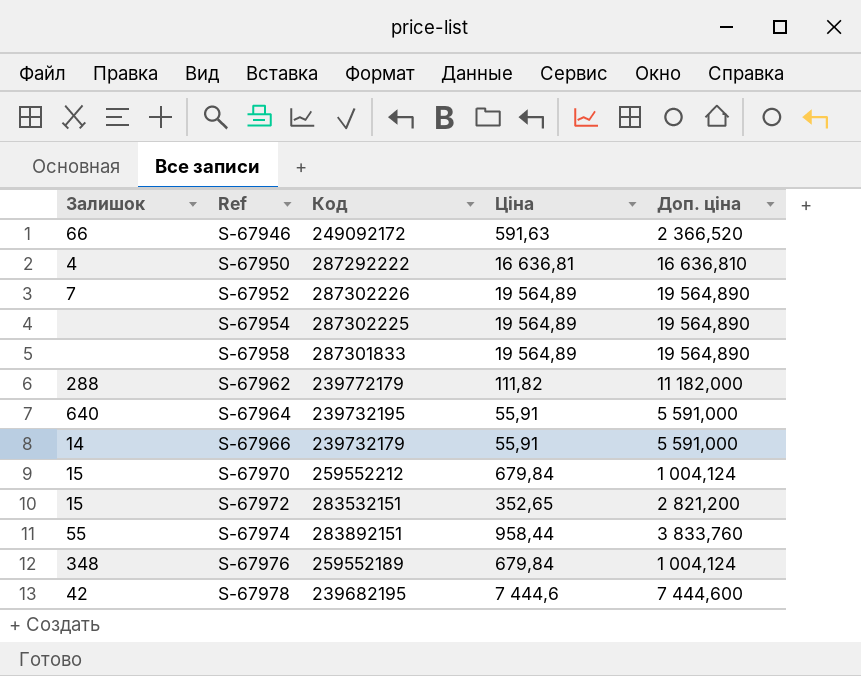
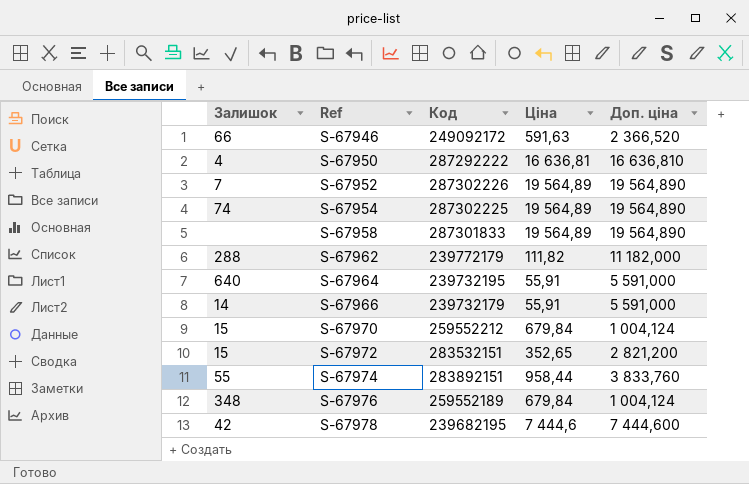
S-67954 | Залишок: none -> 74

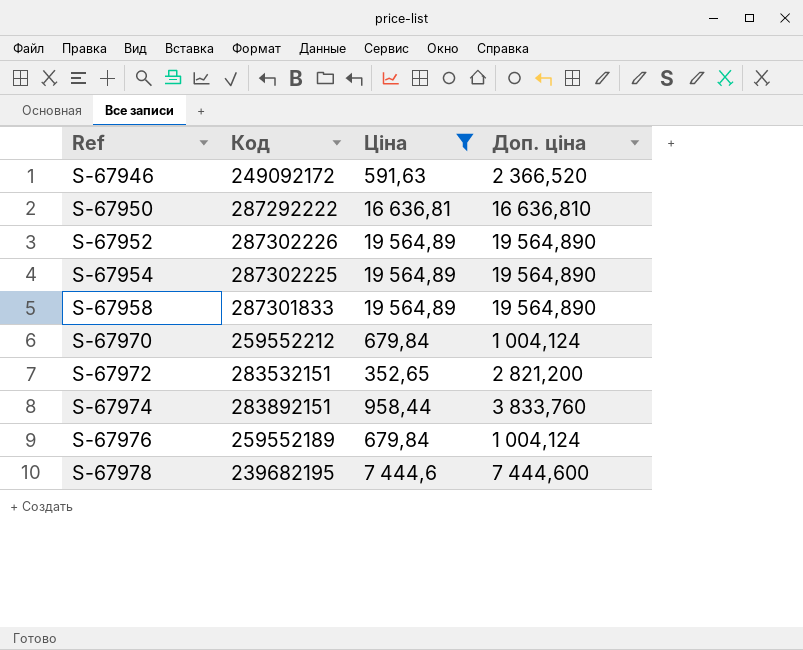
filter: none -> Ціна >= 352,65
column Залишок | position: 1 -> none

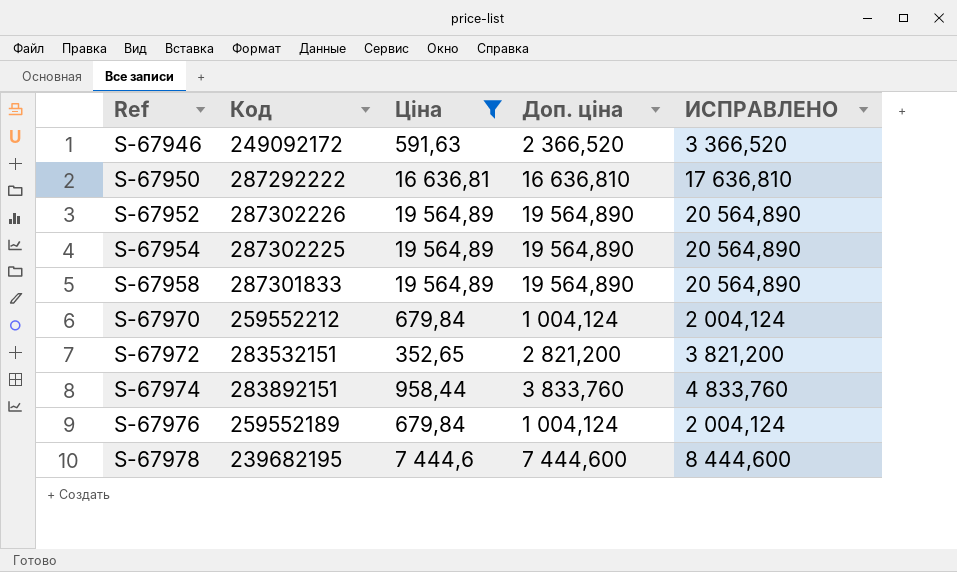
column ИСПРАВЛЕНО | formula: none -> [Доп. ціна] + 1000

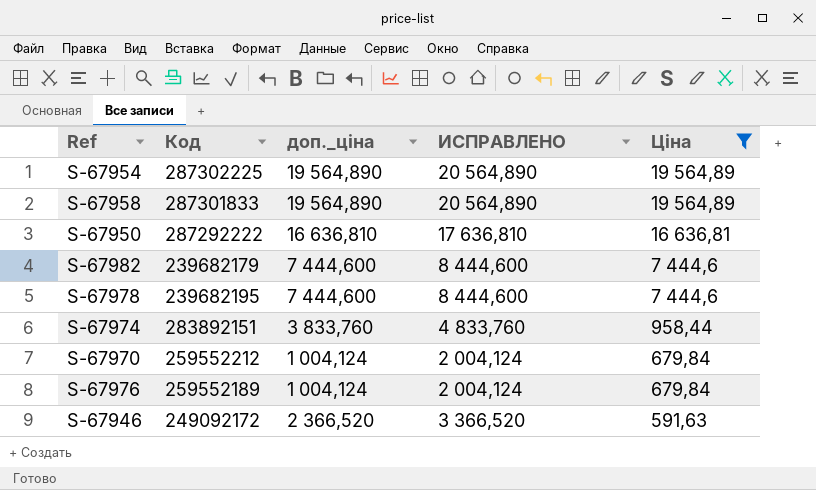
row order: Ref ascending -> Ціна descending
column name: Доп. ціна -> доп._ціна
column Ціна | position: 3 -> 5
row S-67952: 287302226 | 19 564,89 | 19 564,890 | 20 564,890 -> none
row S-67972: 283532151 | 352,65 | 2 821,200 | 3 821,200 -> none
row S-67982: none -> 239682179 | 7 444,600 | 8 444,600 | 7 444,6

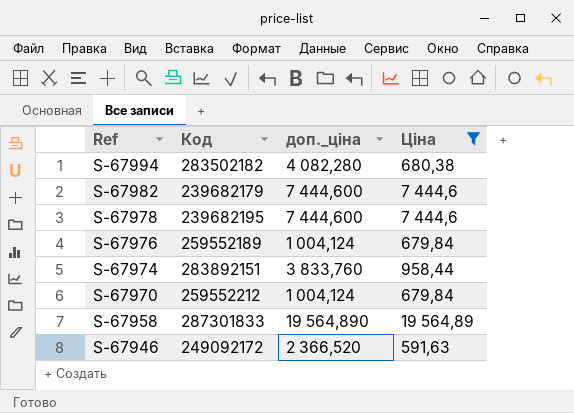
row order: Ціна descending -> Ref descending
column ИСПРАВЛЕНО | formula: [доп._ціна] + 1000 -> none
row S-67954: 287302225 | 19 564,890 | 20 564,890 | 19 564,89 -> none
row S-67950: 287292222 | 16 636,810 | 17 636,810 | 16 636,81 -> none
row S-67994: none -> 283502182 | 4 082,280 | 680,38

